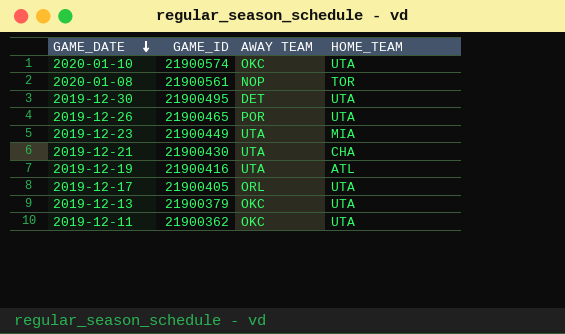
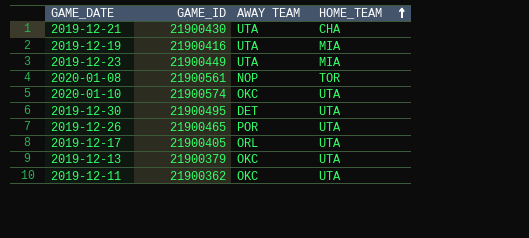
row order: GAME_DATE descending -> HOME_TEAM ascending
2019-12-19 | HOME_TEAM: ATL -> MIA

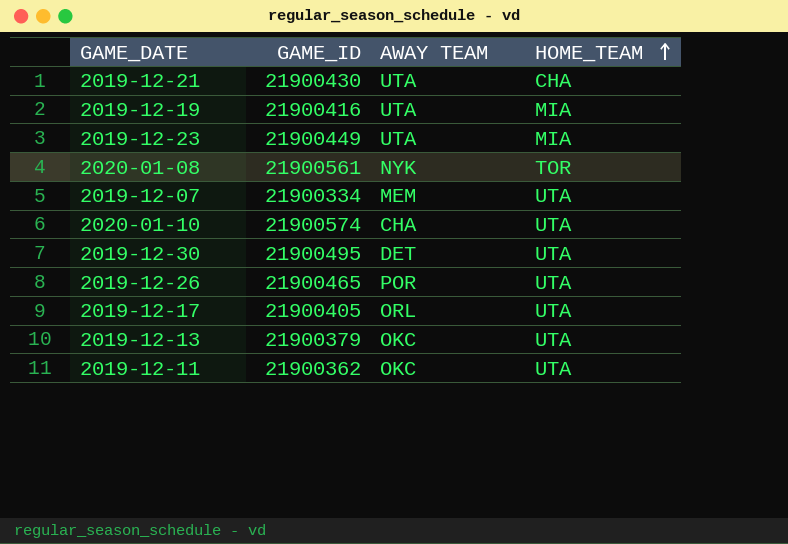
2020-01-08 | AWAY TEAM: NOP -> NYK
row 2019-12-07: none -> 21900334 | MEM | UTA
2020-01-10 | AWAY TEAM: OKC -> CHA

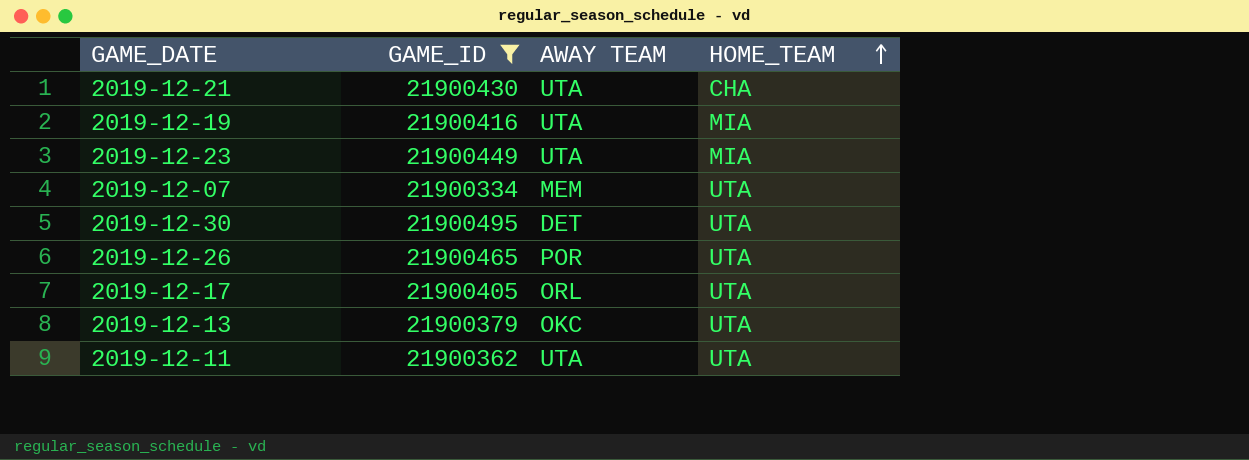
filter: none -> GAME_ID <= 21900495
2019-12-11 | AWAY TEAM: OKC -> UTA

